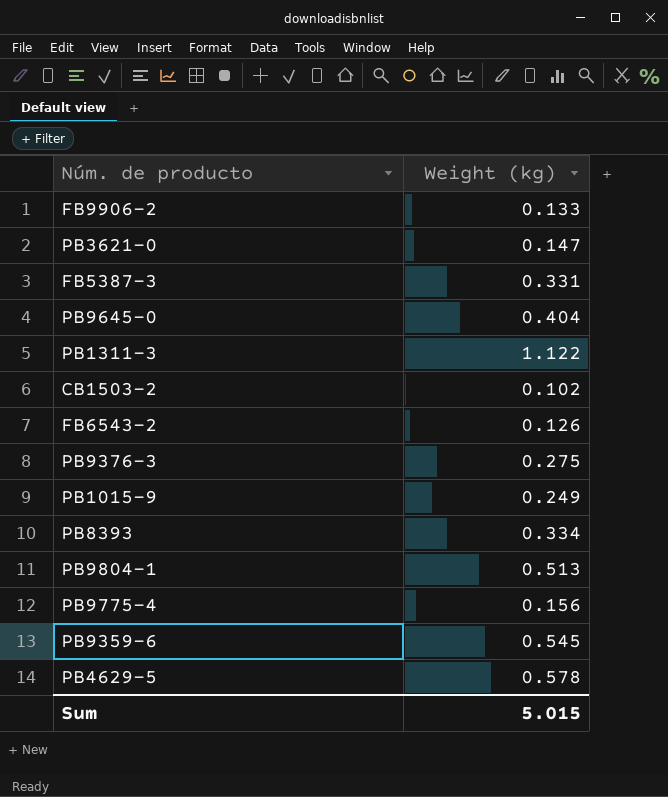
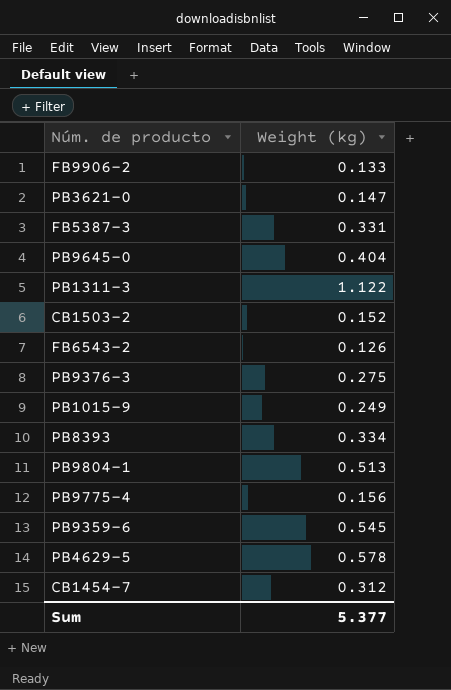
CB1503-2 | Weight (kg): 0.102 -> 0.152
row CB1454-7: none -> 0.312
Sum | Weight (kg): 5.015 -> 5.377

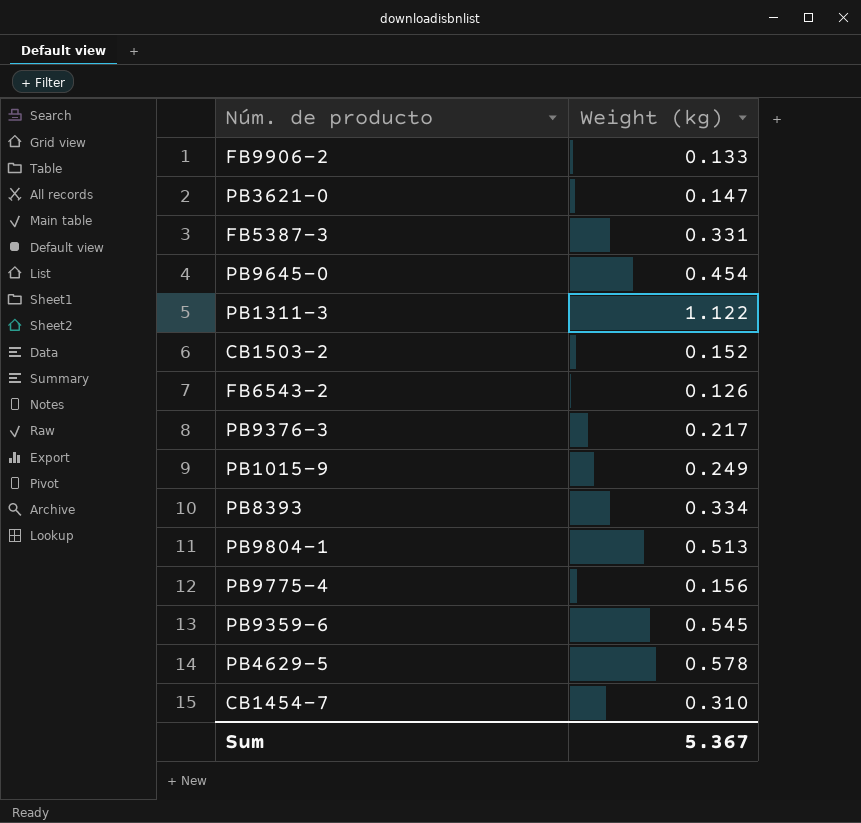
PB9645-0 | Weight (kg): 0.404 -> 0.454
PB9376-3 | Weight (kg): 0.275 -> 0.217
CB1454-7 | Weight (kg): 0.312 -> 0.310
Sum | Weight (kg): 5.377 -> 5.367

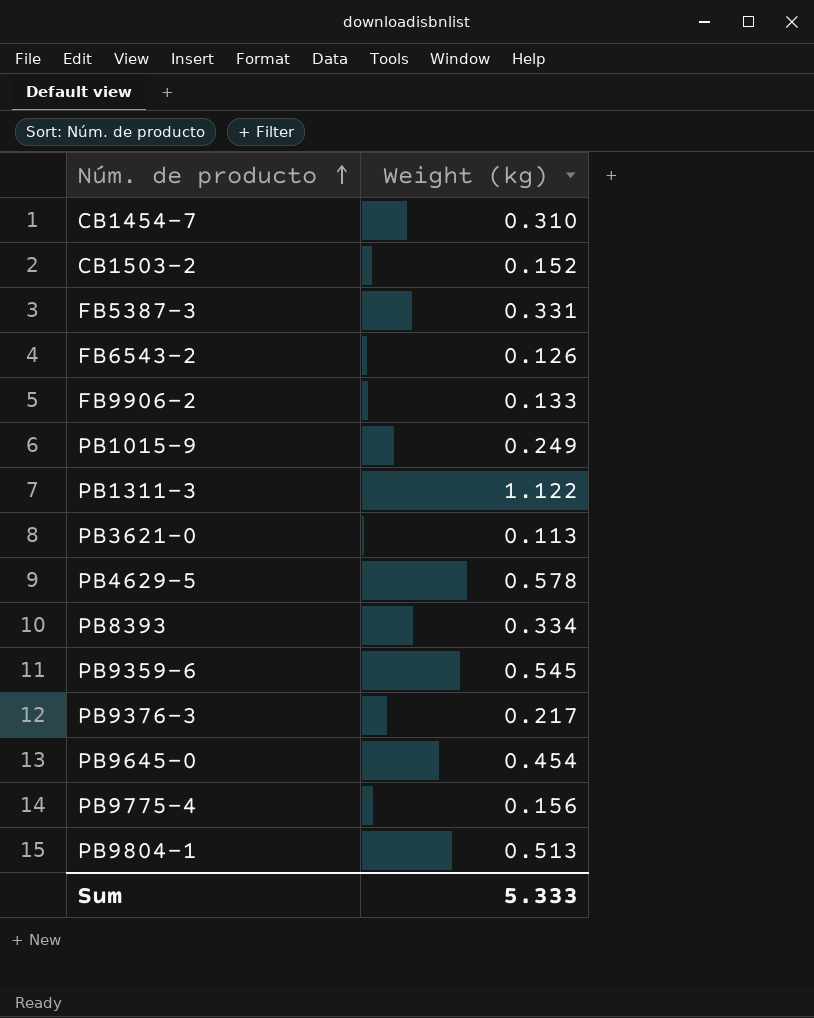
row order: none -> Núm. de producto ascending
PB3621-0 | Weight (kg): 0.147 -> 0.113
Sum | Weight (kg): 5.367 -> 5.333

